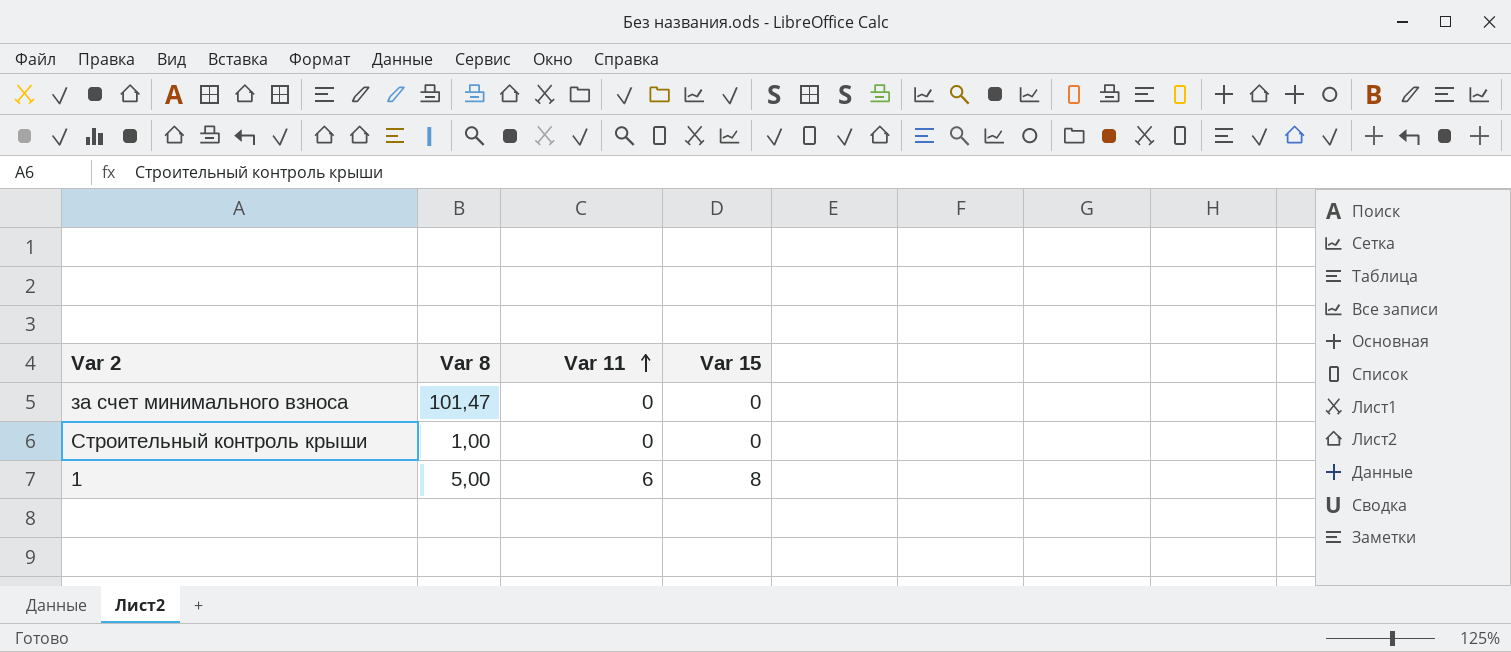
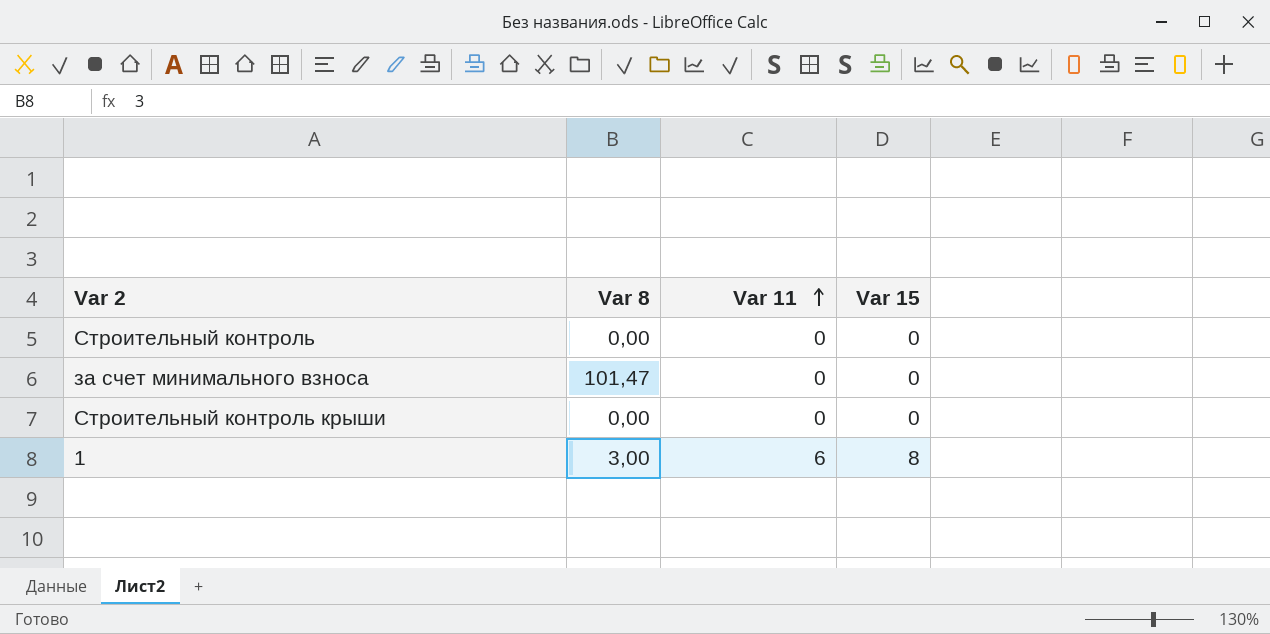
row Строительный контроль: none -> 0,00 | 0 | 0
Строительный контроль крыши | Var 8: 1,00 -> 0,00
1 | Var 8: 5,00 -> 3,00

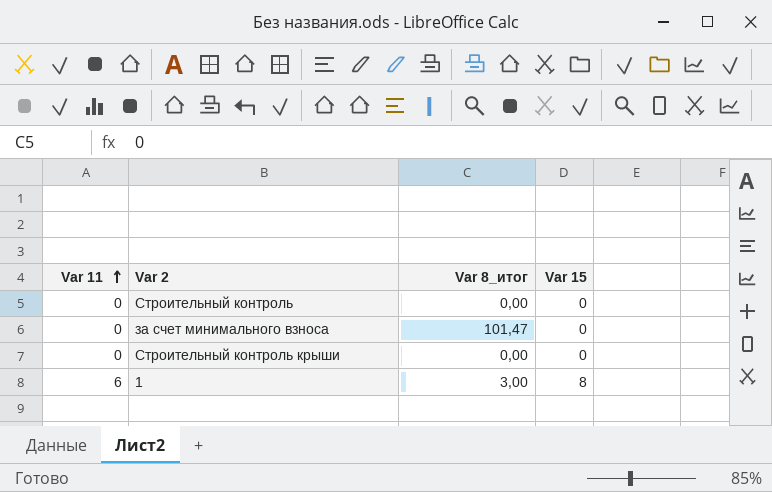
column Var 11 | position: 3 -> 1
column name: Var 8 -> Var 8_итог

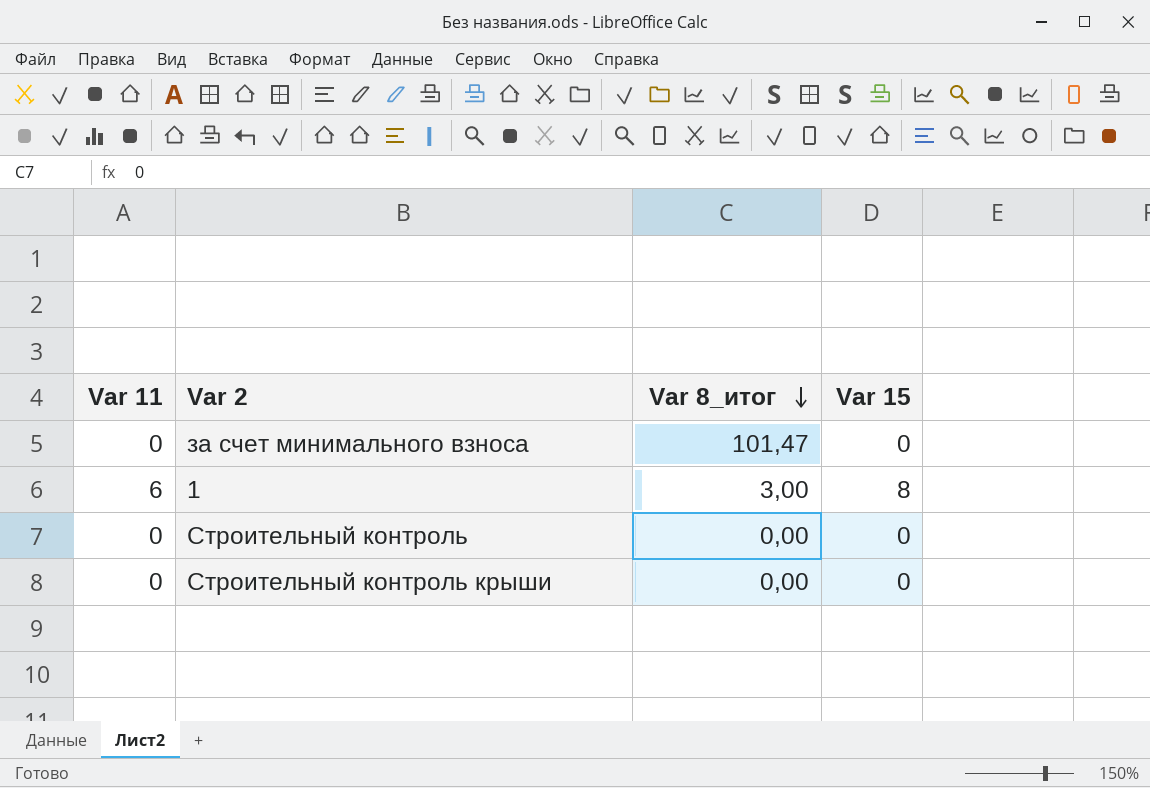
row order: Var 11 ascending -> Var 8_итог descending

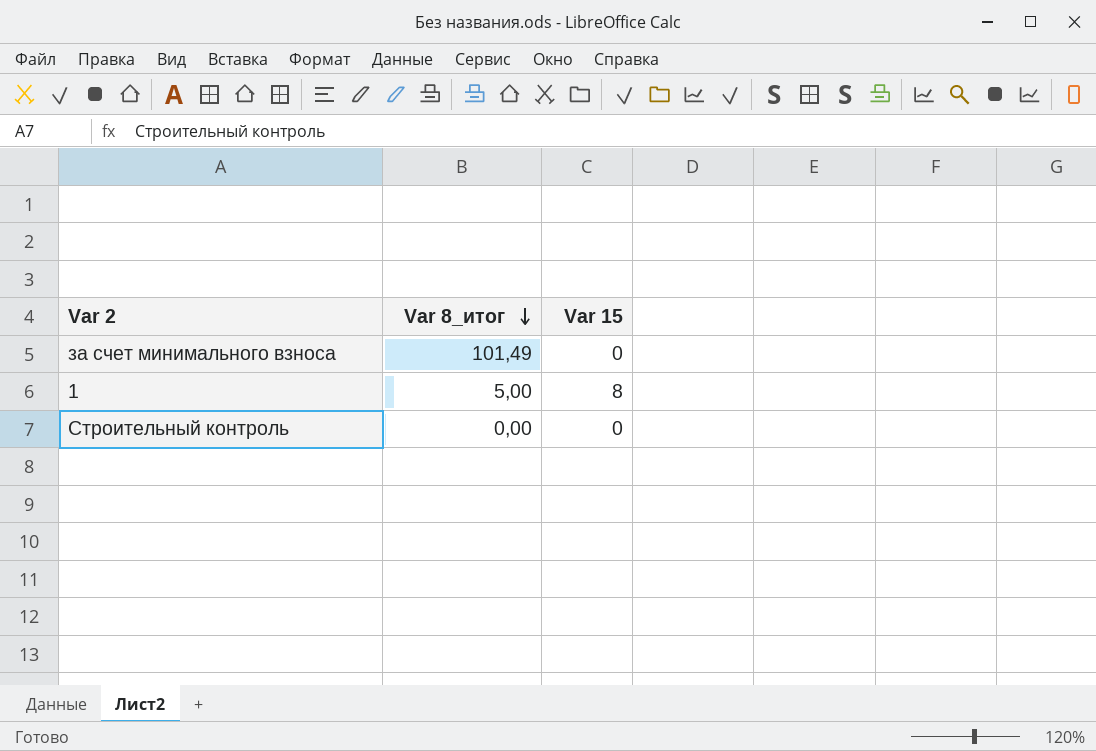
column Var 11 | position: 1 -> none
row Строительный контроль крыши: 0 | 0,00 | 0 -> none
за счет минимального взноса | Var 8_итог: 101,47 -> 101,49
1 | Var 8_итог: 3,00 -> 5,00

